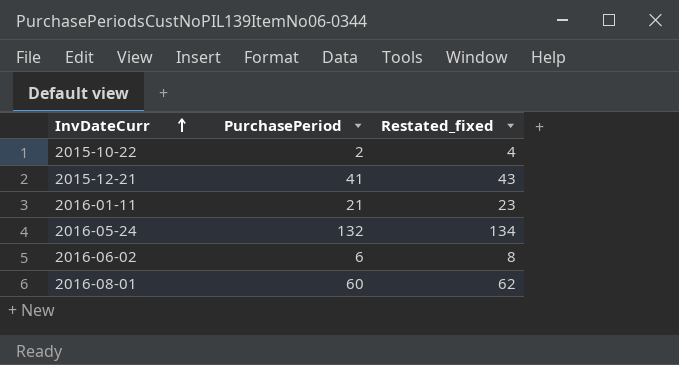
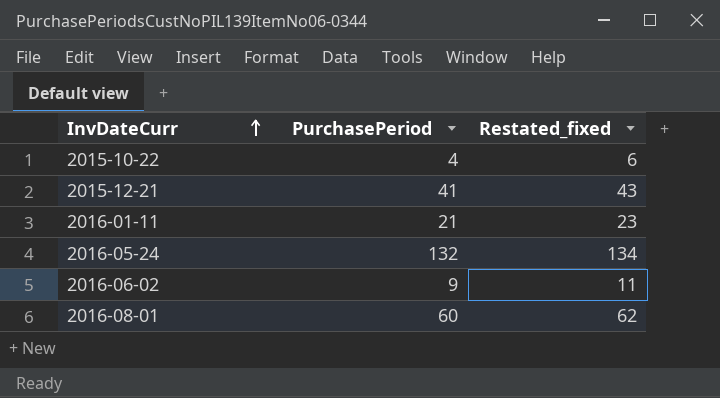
2015-10-22 | PurchasePeriod: 2 -> 4
2015-10-22 | Restated_fixed: 4 -> 6
2016-06-02 | PurchasePeriod: 6 -> 9
2016-06-02 | Restated_fixed: 8 -> 11

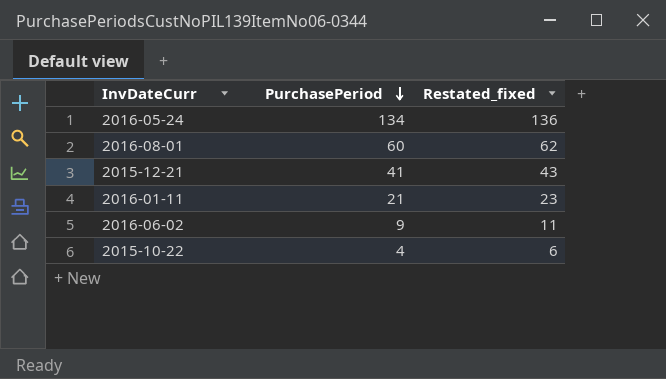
row order: InvDateCurr ascending -> PurchasePeriod descending
2016-05-24 | PurchasePeriod: 132 -> 134
2016-05-24 | Restated_fixed: 134 -> 136

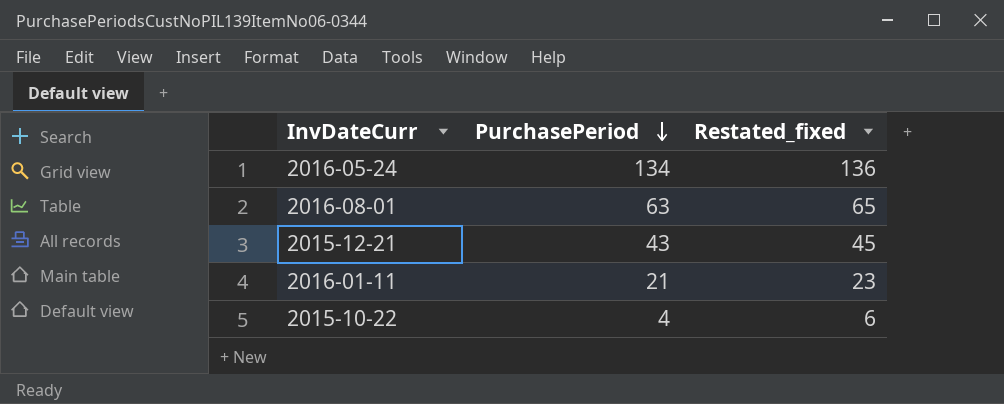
row 2016-06-02: 9 | 11 -> none
2016-08-01 | PurchasePeriod: 60 -> 63
2016-08-01 | Restated_fixed: 62 -> 65
2015-12-21 | PurchasePeriod: 41 -> 43
2015-12-21 | Restated_fixed: 43 -> 45

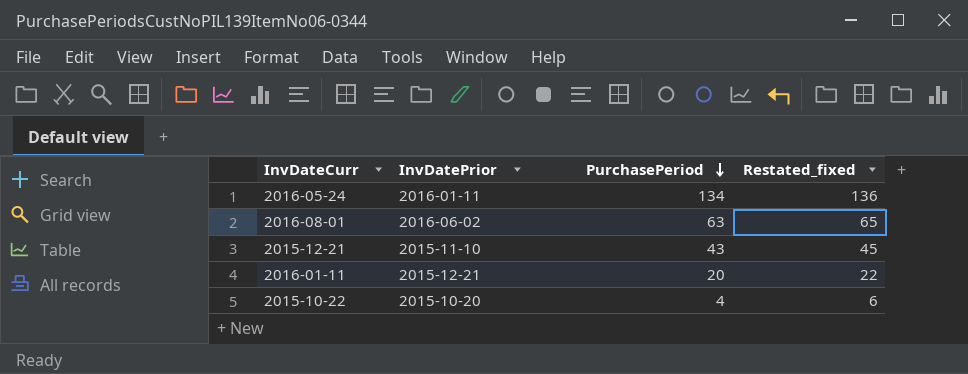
column InvDatePrior | position: none -> 2
2016-01-11 | PurchasePeriod: 21 -> 20
2016-01-11 | Restated_fixed: 23 -> 22

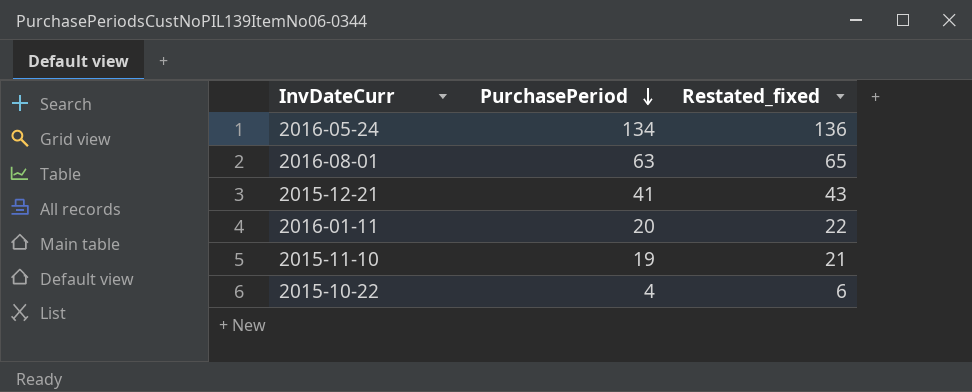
column InvDatePrior | position: 2 -> none
2015-12-21 | PurchasePeriod: 43 -> 41
2015-12-21 | Restated_fixed: 45 -> 43
row 2015-11-10: none -> 19 | 21

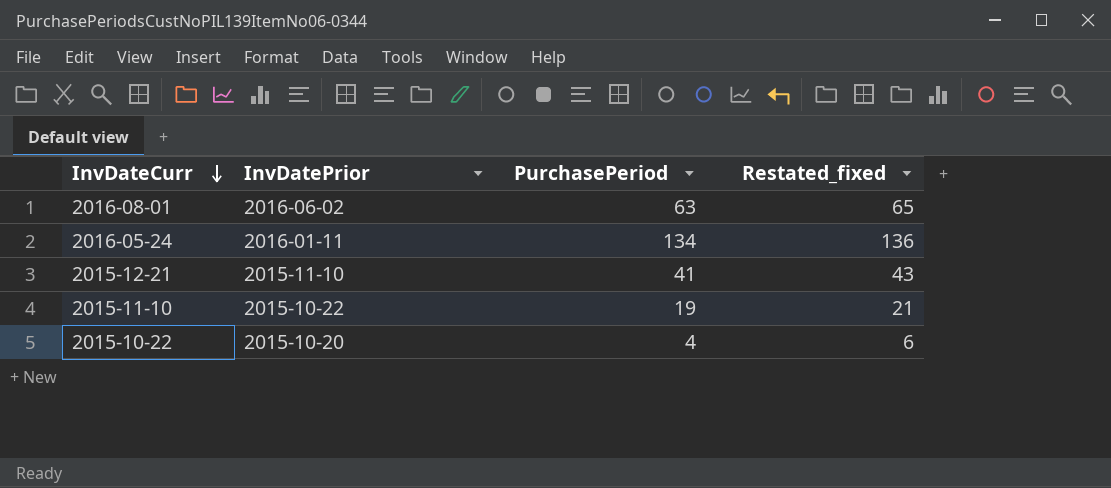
row order: PurchasePeriod descending -> InvDateCurr descending
column InvDatePrior | position: none -> 2
row 2016-01-11: 20 | 22 -> none

